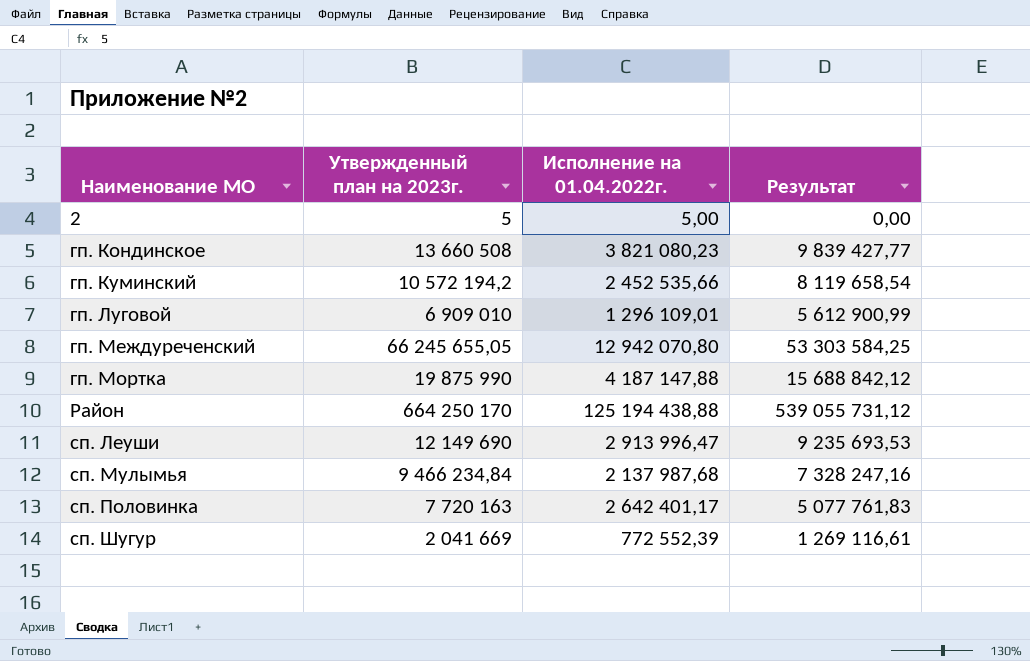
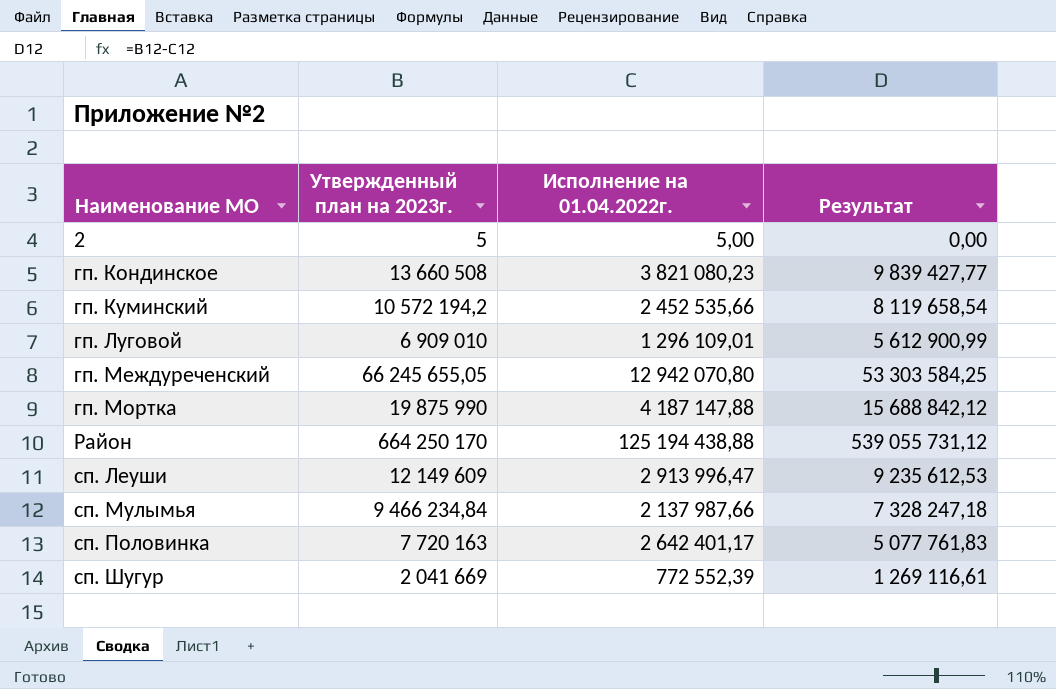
сп. Леуши | Утвержденный план на 2023г.: 12 149 690 -> 12 149 609
сп. Леуши | Результат: 9 235 693,53 -> 9 235 612,53
сп. Мулымья | Исполнение на 01.04.2022г.: 2 137 987,68 -> 2 137 987,66
сп. Мулымья | Результат: 7 328 247,16 -> 7 328 247,18

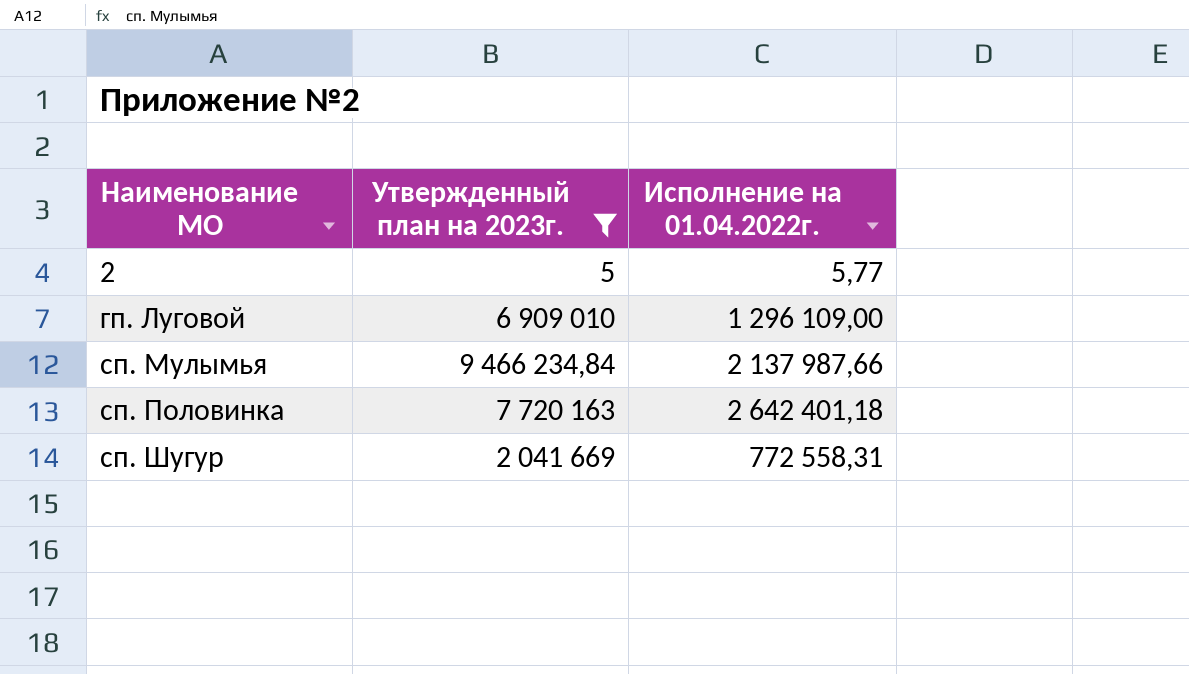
filter: none -> Утвержденный план на 2023г. <= 9 466 234,84
column Результат | formula: [Утвержденный план на 2023г.] - [Исполнение на 01.04.2022г.] -> none
2 | Исполнение на 01.04.2022г.: 5,00 -> 5,77
гп. Луговой | Исполнение на 01.04.2022г.: 1 296 109,01 -> 1 296 109,00
сп. Половинка | Исполнение на 01.04.2022г.: 2 642 401,17 -> 2 642 401,18
сп. Шугур | Исполнение на 01.04.2022г.: 772 552,39 -> 772 558,31

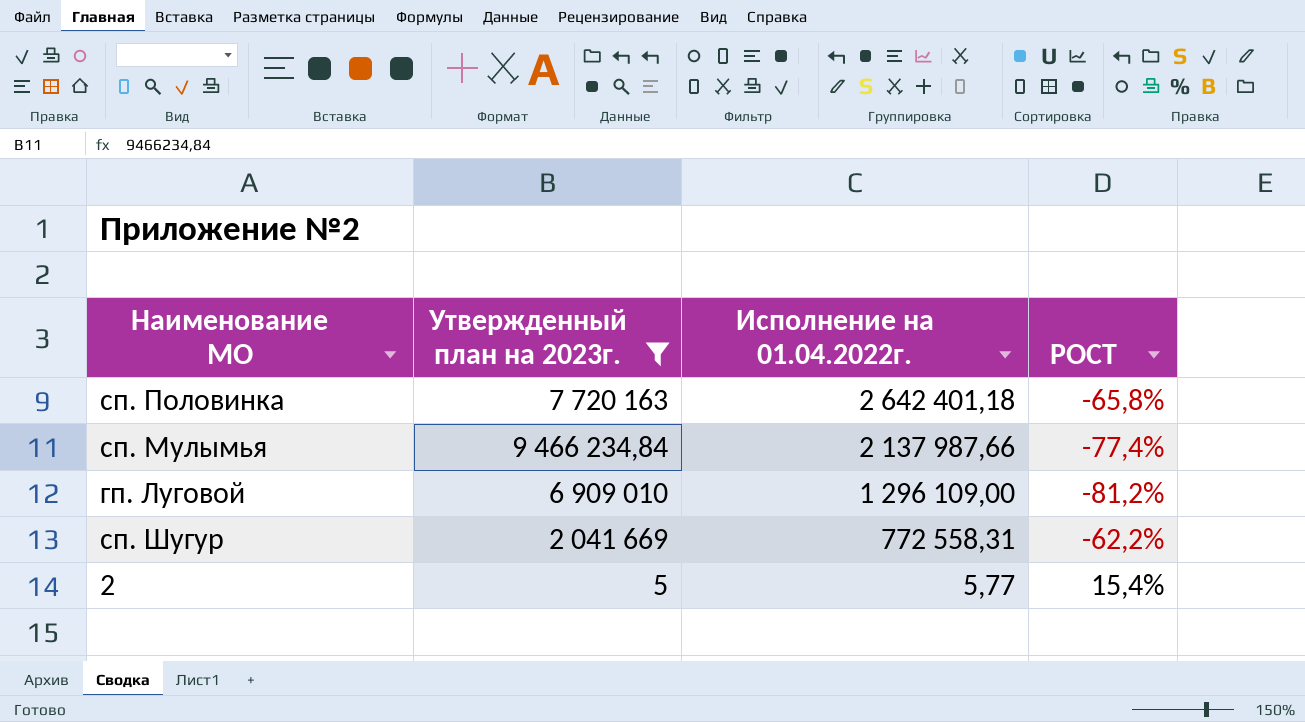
row order: Наименование МО ascending -> Исполнение на 01.04.2022г. descending
column РОСТ | formula: none -> ([Исполнение на 01.04.2022г.] - [Утвержденный план на 2023г.]) / [Утвержденный план на 2023г.]

